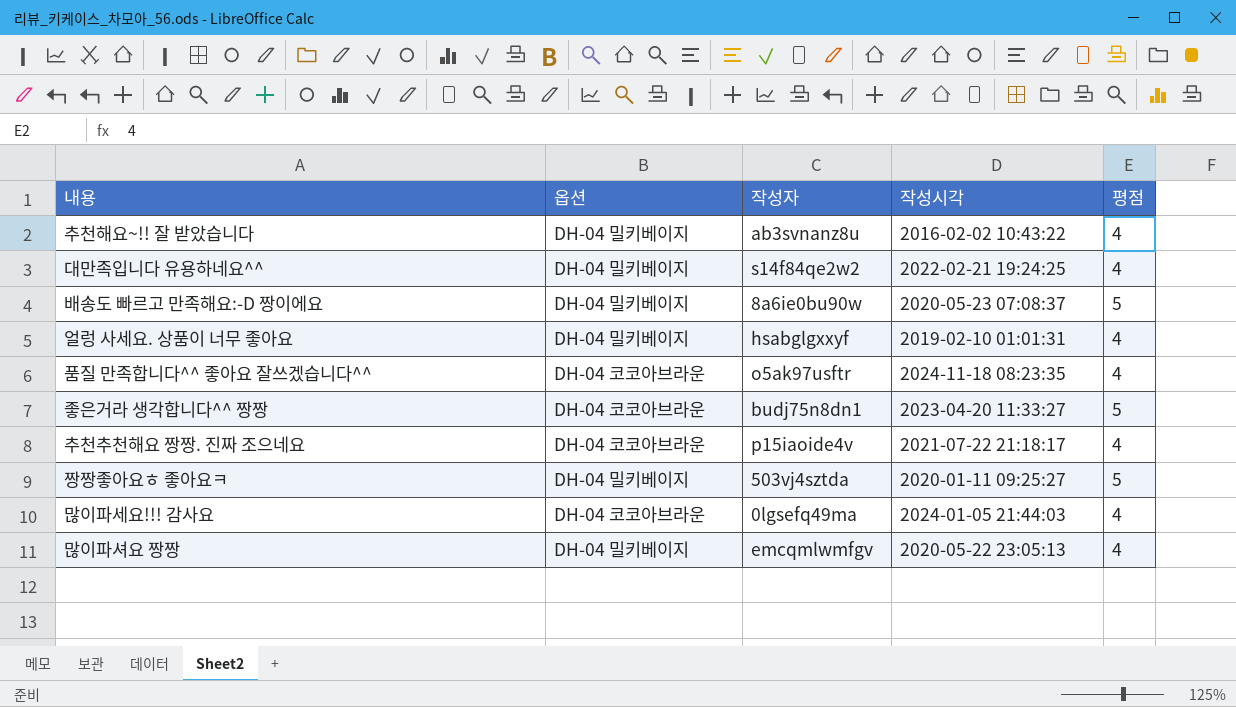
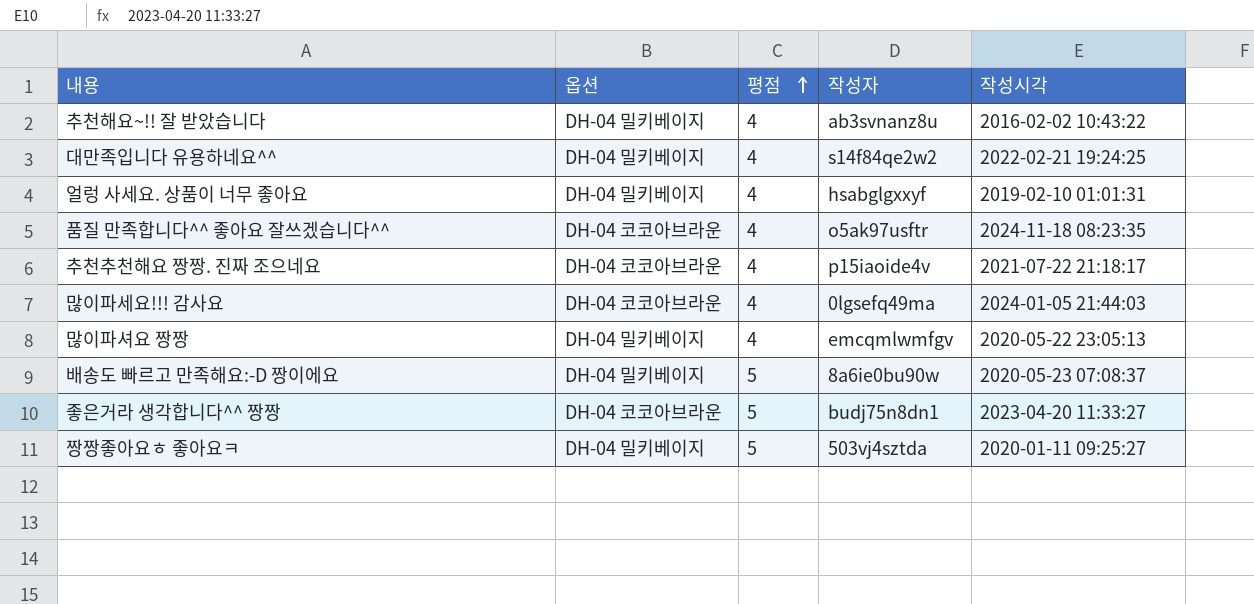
row order: none -> 평점 ascending
column 평점 | position: 5 -> 3

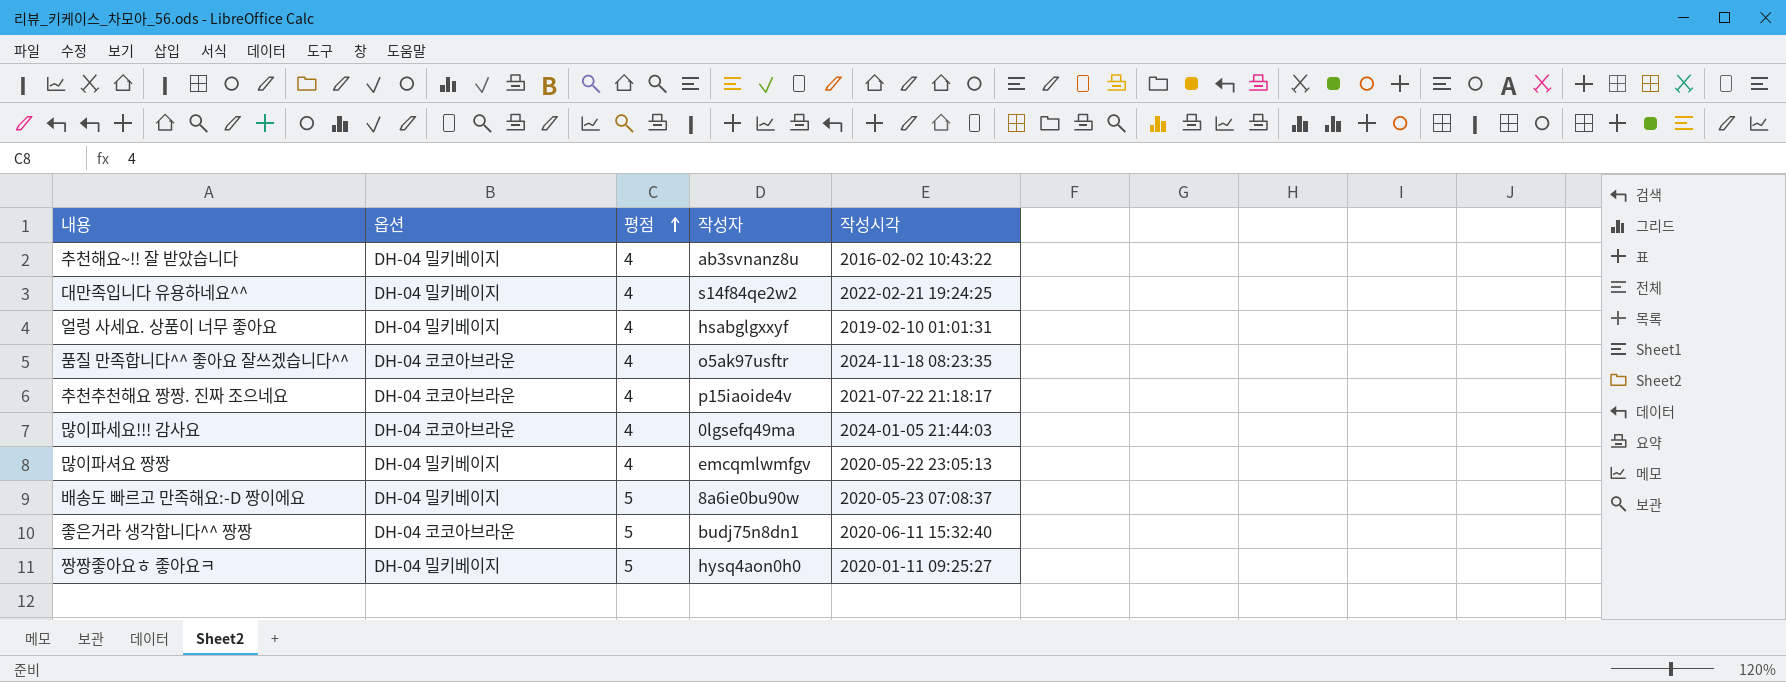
좋은거라 생각합니다^^ 짱짱 | 작성시각: 2023-04-20 11:33:27 -> 2020-06-11 15:32:40
짱짱좋아요ㅎ 좋아요ㅋ | 작성자: 503vj4sztda -> hysq4aon0h0

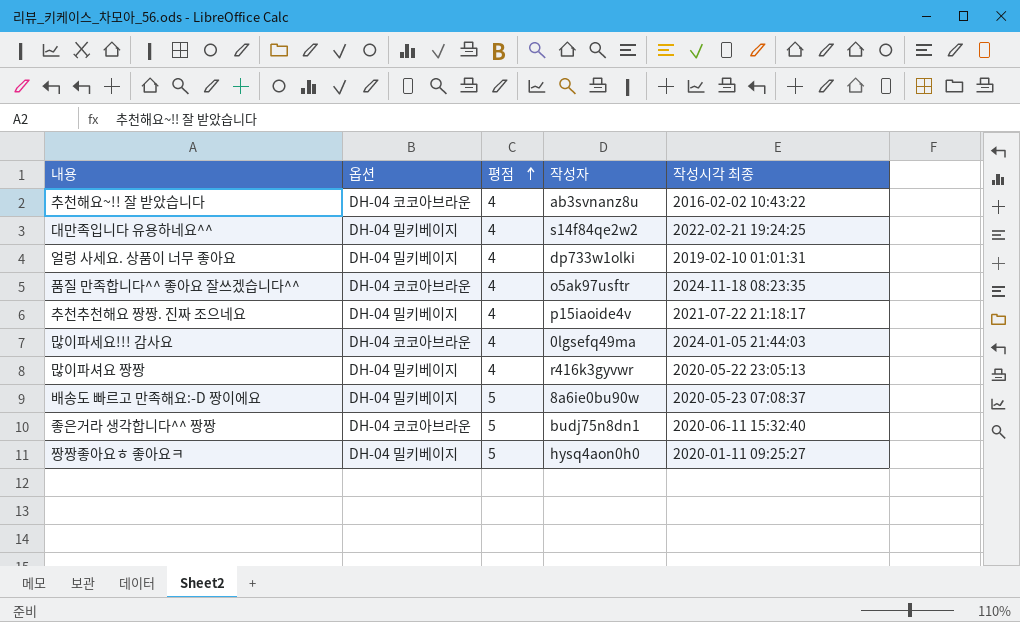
column name: 작성시각 -> 작성시각 최종
추천해요~!! 잘 받았습니다 | 옵션: DH-04 밀키베이지 -> DH-04 코코아브라운
얼렁 사세요. 상품이 너무 좋아요 | 작성자: hsabglgxxyf -> dp733w1olki
추천추천해요 짱짱. 진짜 조으네요 | 옵션: DH-04 코코아브라운 -> DH-04 밀키베이지
많이파셔요 짱짱 | 작성자: emcqmlwmfgv -> r416k3gyvwr

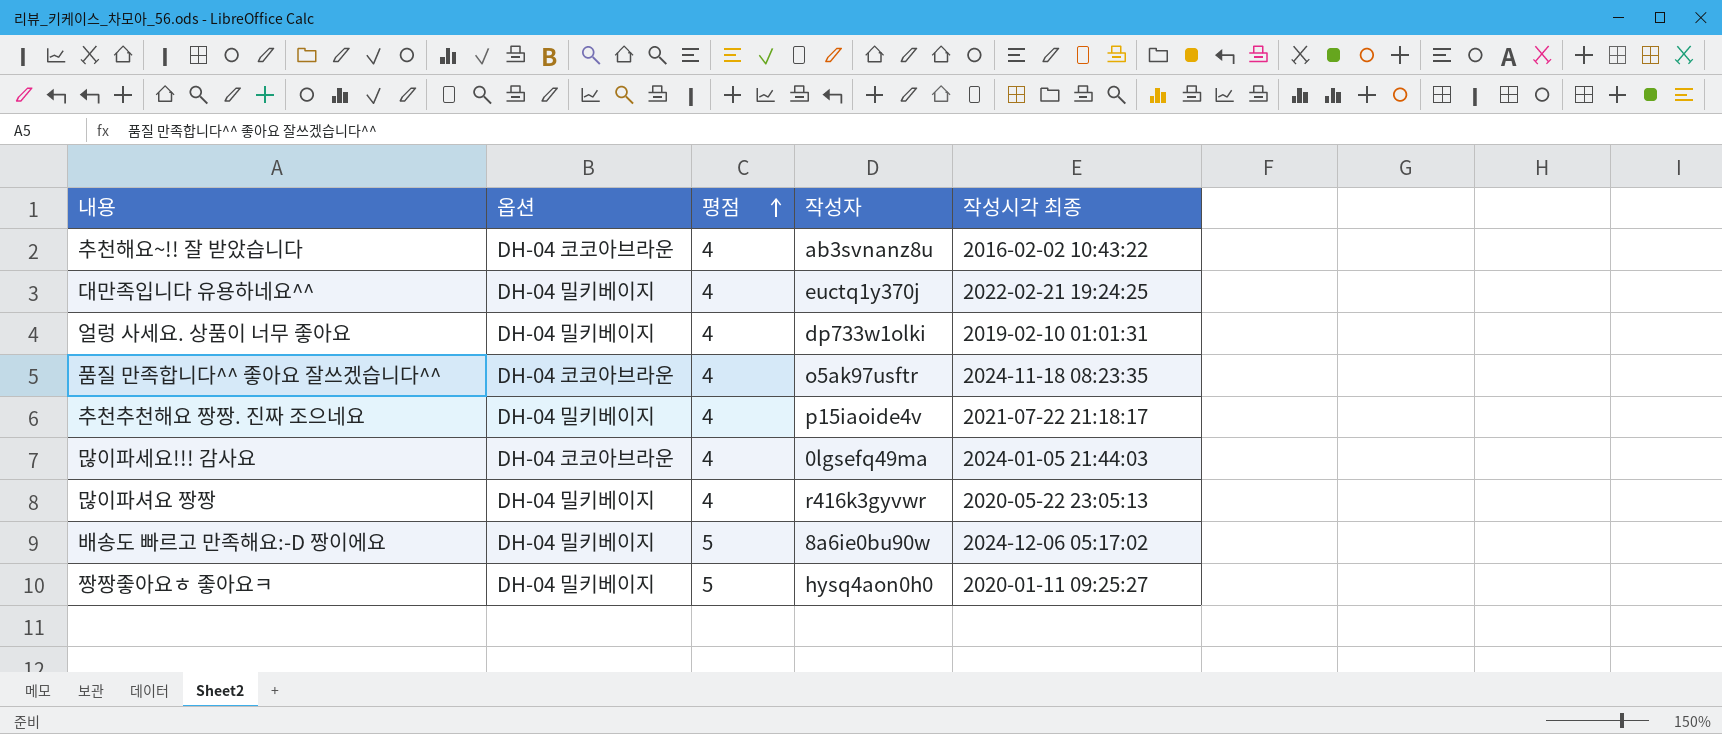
row 좋은거라 생각합니다^^ 짱짱: DH-04 코코아브라운 | 5 | budj75n8dn1 | 2020-06-11 15:32:40 -> none
대만족입니다 유용하네요^^ | 작성자: s14f84qe2w2 -> euctq1y370j
배송도 빠르고 만족해요:-D 짱이에요 | 작성시각 최종: 2020-05-23 07:08:37 -> 2024-12-06 05:17:02

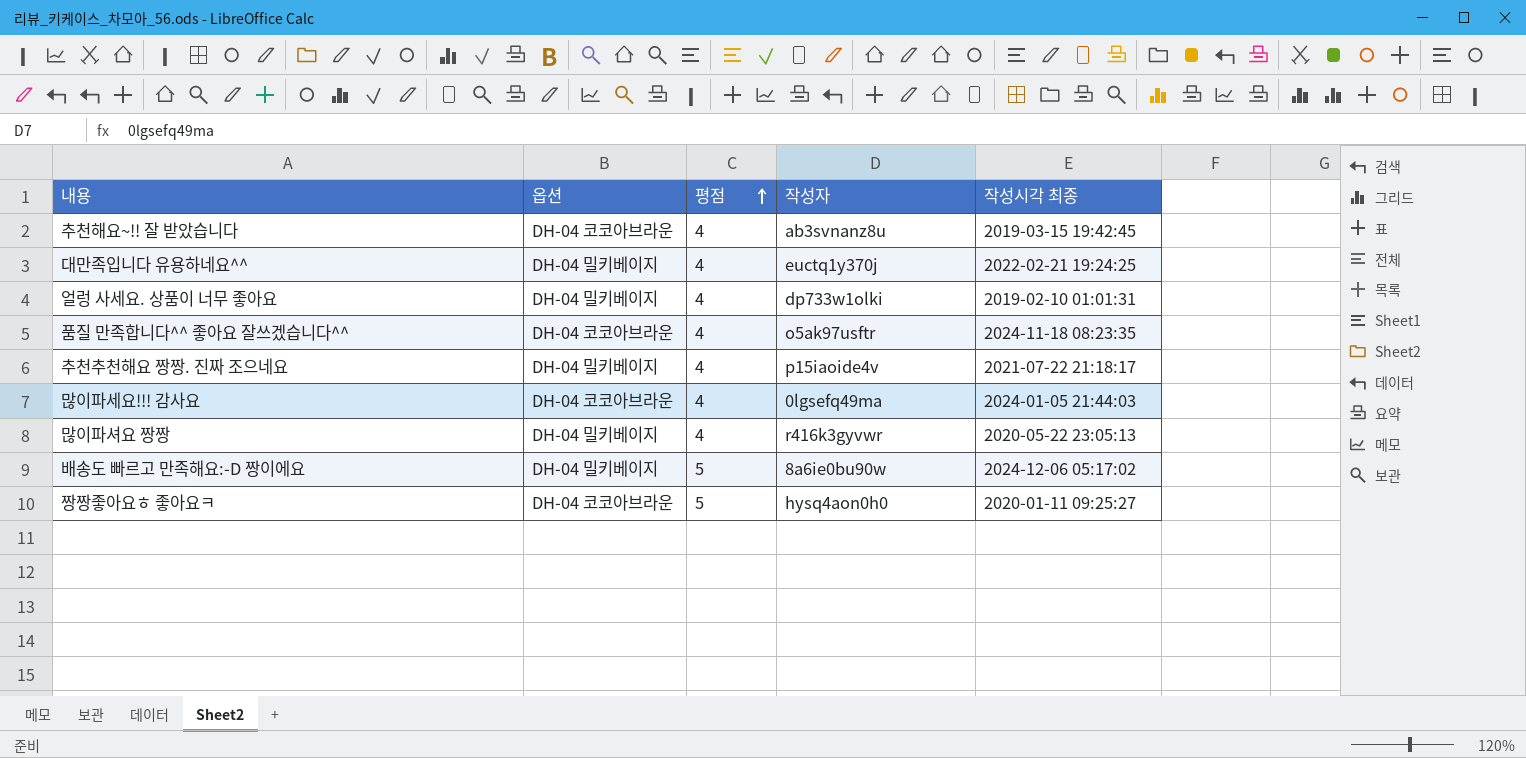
추천해요~!! 잘 받았습니다 | 작성시각 최종: 2016-02-02 10:43:22 -> 2019-03-15 19:42:45
짱짱좋아요ㅎ 좋아요ㅋ | 옵션: DH-04 밀키베이지 -> DH-04 코코아브라운

